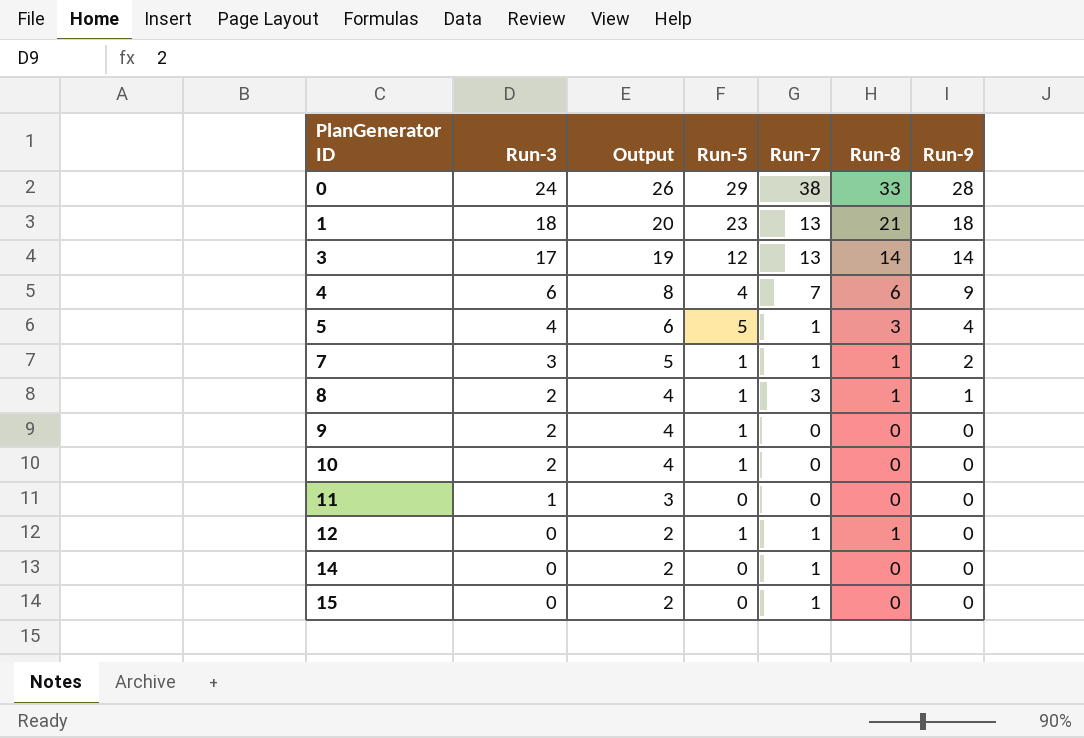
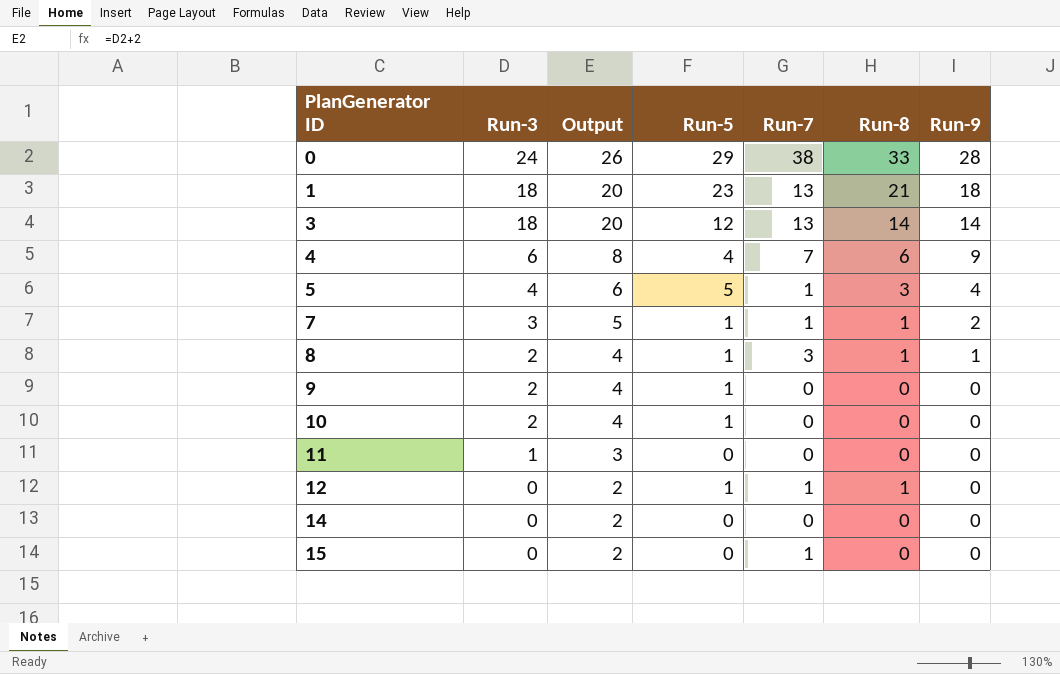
3 | Run-3: 17 -> 18
3 | Output: 19 -> 20
14 | Run-7: 1 -> 0

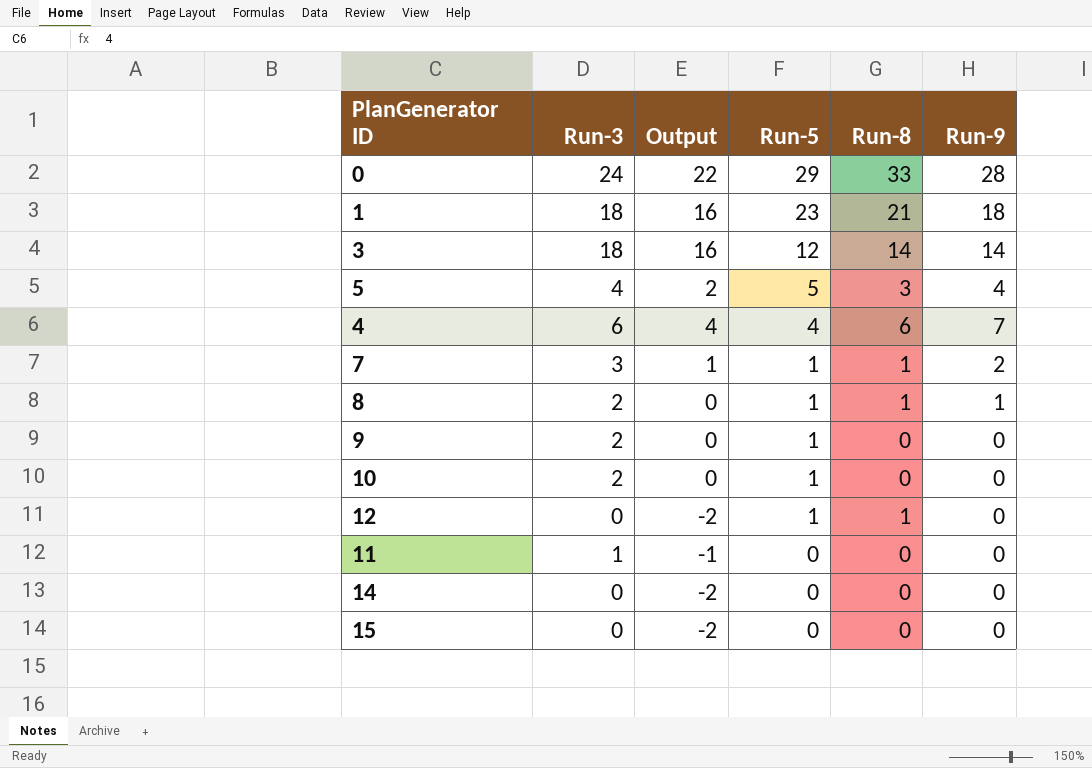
row order: PlanGenerator ID ascending -> Run-5 descending
column Run-7 | position: 5 -> none
column Output | formula: [Run-3] + 2 -> [Run-3] - 2
4 | Run-9: 9 -> 7

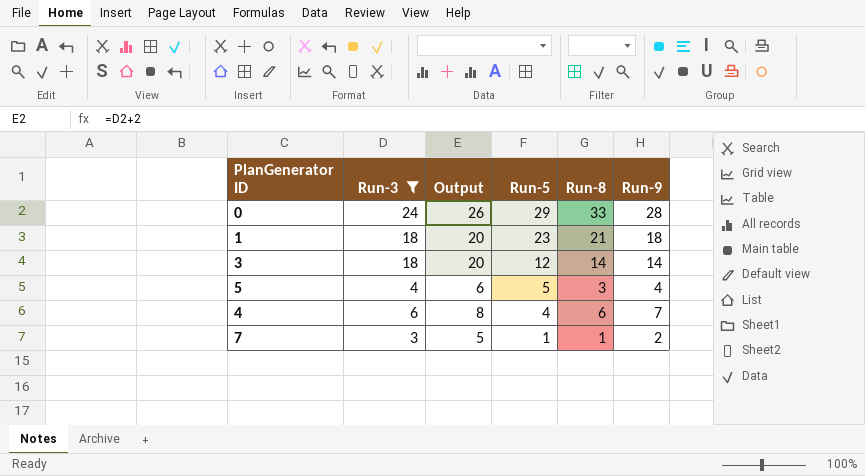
filter: none -> Run-3 >= 3
column Output | formula: [Run-3] - 2 -> [Run-3] + 2

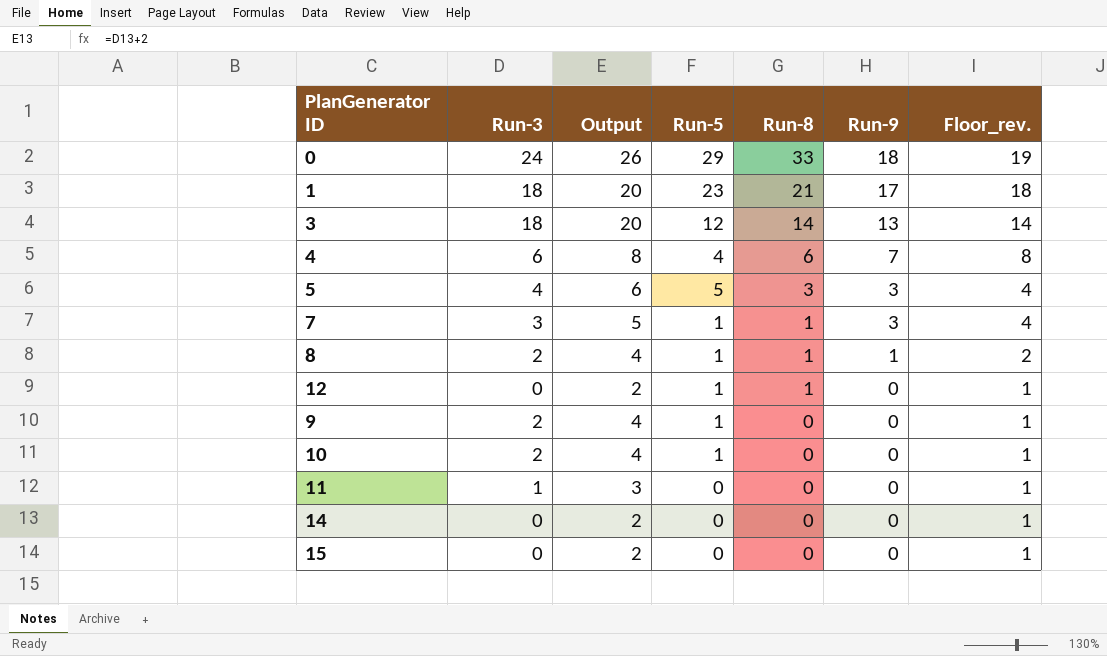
filter: Run-3 >= 3 -> none
row order: Run-5 descending -> Run-8 descending
column Floor_rev. | formula: none -> [Run-9] + 1
0 | Run-9: 28 -> 18
1 | Run-9: 18 -> 17
3 | Run-9: 14 -> 13
5 | Run-9: 4 -> 3
7 | Run-9: 2 -> 3

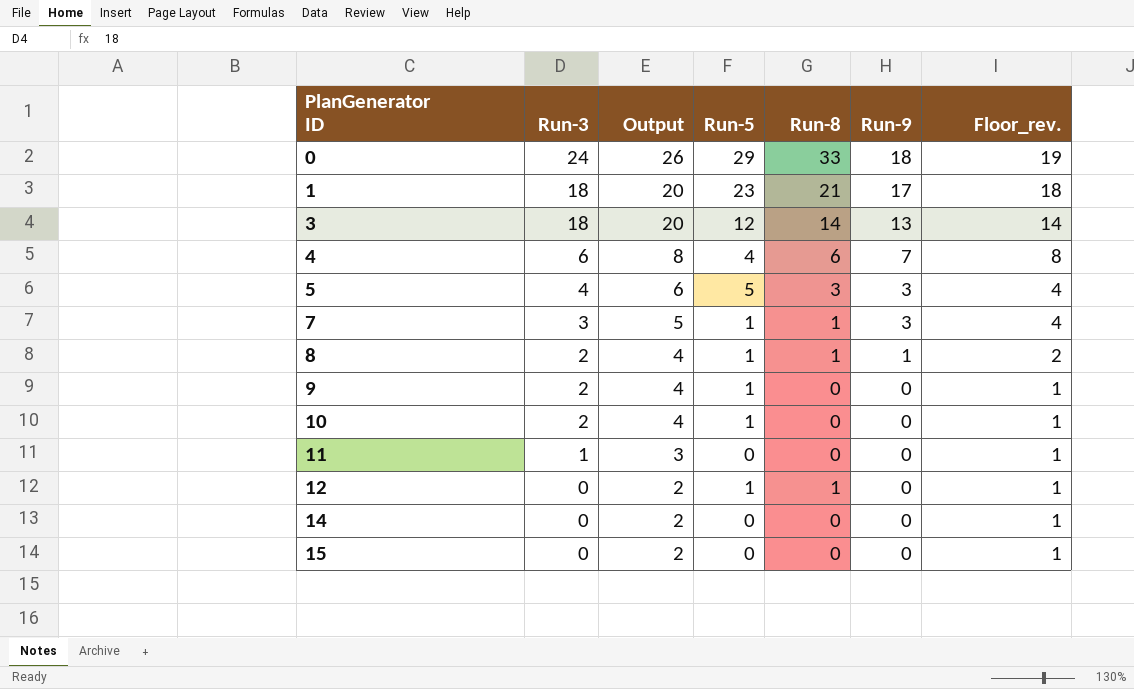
row order: Run-8 descending -> PlanGenerator ID ascending

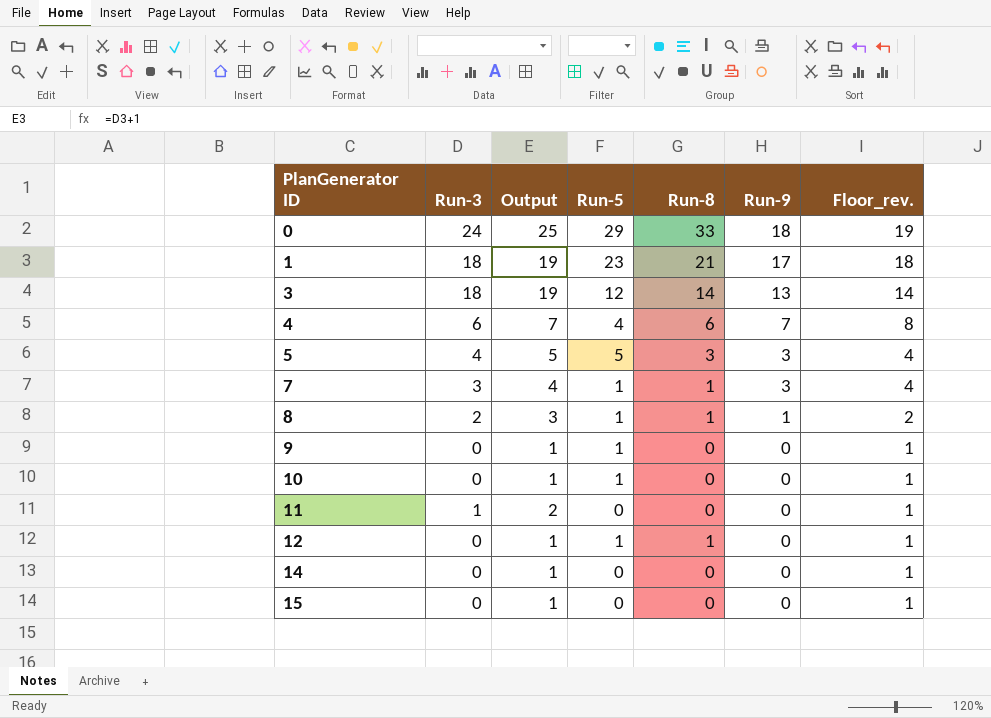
column Output | formula: [Run-3] + 2 -> [Run-3] + 1
9 | Run-3: 2 -> 0
10 | Run-3: 2 -> 0

